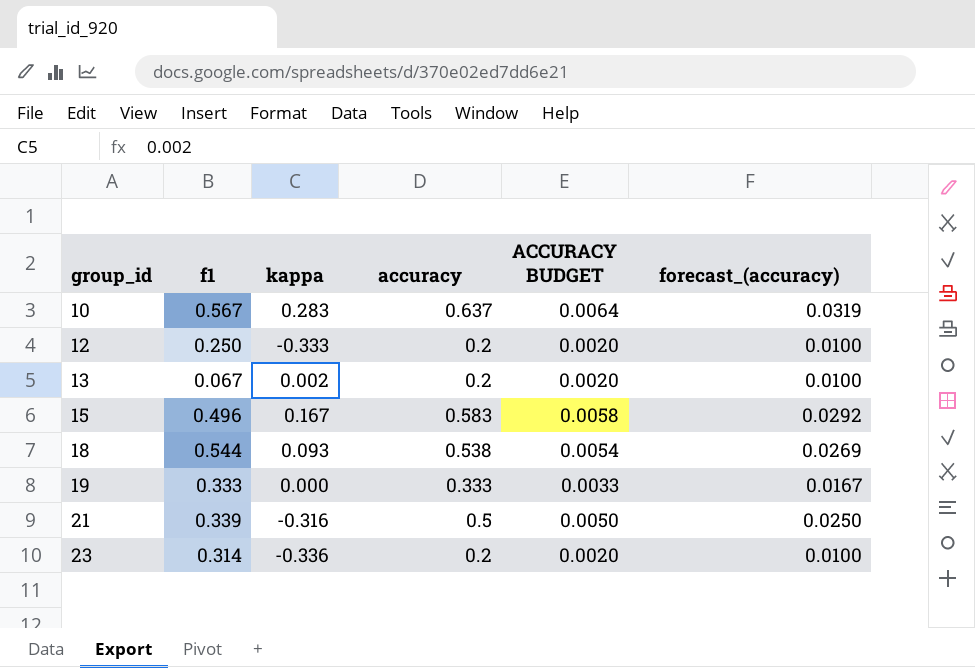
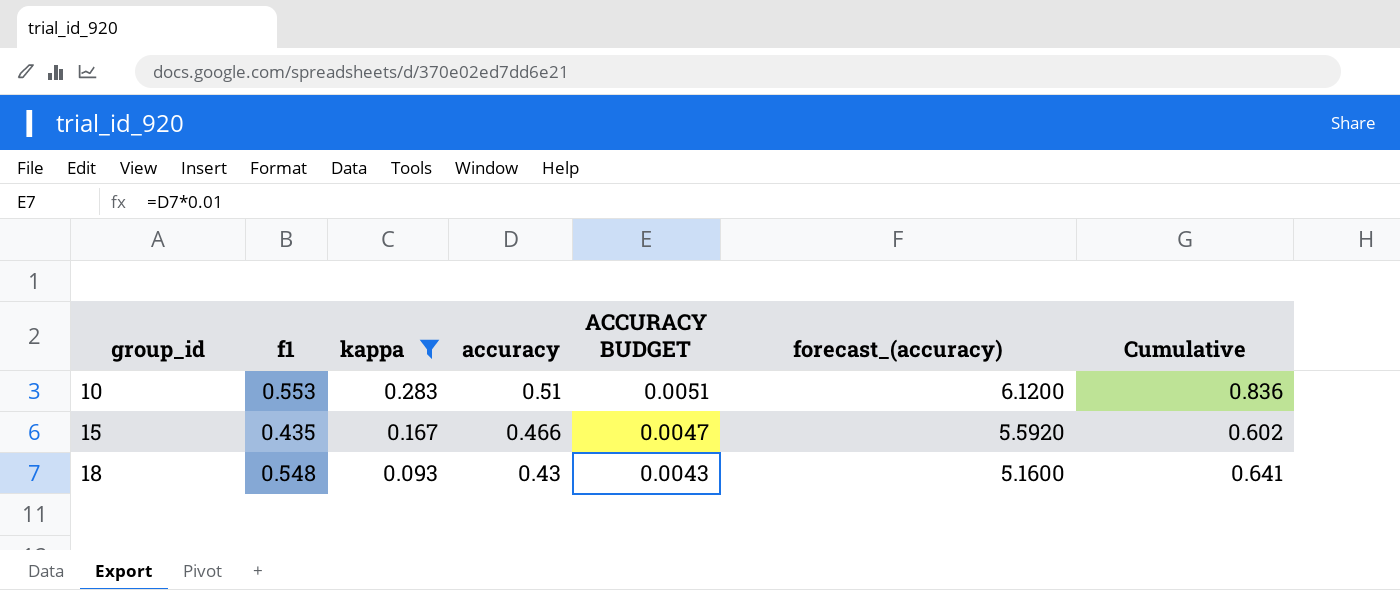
filter: none -> kappa >= 0.093
column forecast_(accuracy) | formula: [accuracy] * 0.05 -> [accuracy] * 12
column Cumulative | formula: none -> [f1] + [kappa]
10 | f1: 0.567 -> 0.553
10 | accuracy: 0.637 -> 0.51
10 | ACCURACY BUDGET: 0.0064 -> 0.0051
15 | f1: 0.496 -> 0.435
15 | accuracy: 0.583 -> 0.466
15 | ACCURACY BUDGET: 0.0058 -> 0.0047
18 | f1: 0.544 -> 0.548
18 | accuracy: 0.538 -> 0.43
18 | ACCURACY BUDGET: 0.0054 -> 0.0043

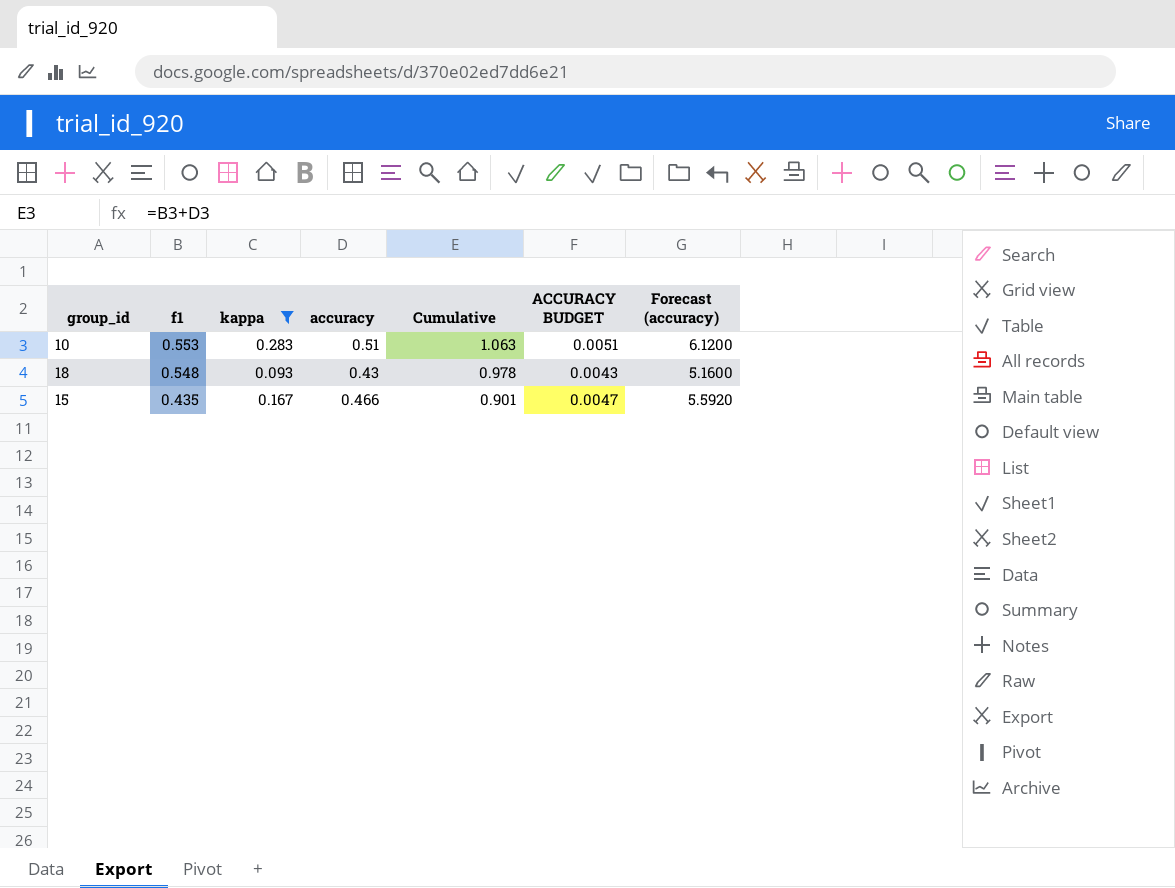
row order: group_id ascending -> f1 descending
column Cumulative | formula: [f1] + [kappa] -> [f1] + [accuracy]
column Cumulative | position: 7 -> 5
column name: forecast_(accuracy) -> Forecast (accuracy)

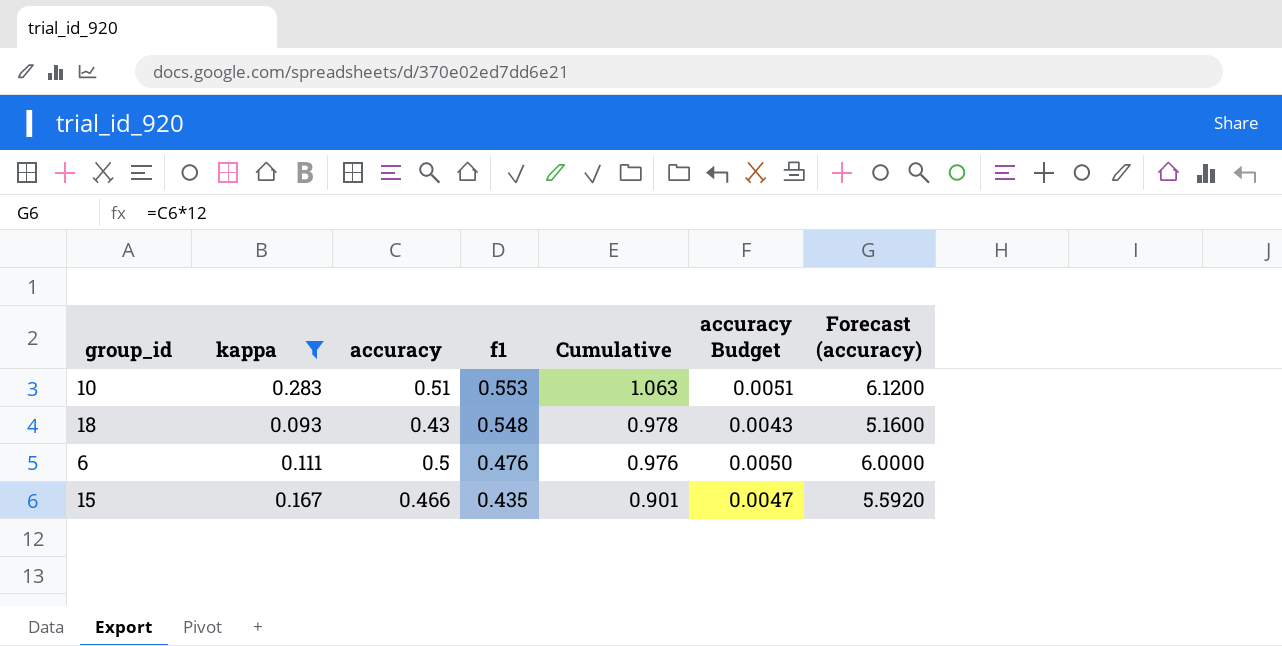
column f1 | position: 2 -> 4
column name: ACCURACY BUDGET -> accuracy Budget
row 6: none -> 0.111 | 0.5 | 0.476 | 0.976 | 0.0050 | 6.0000

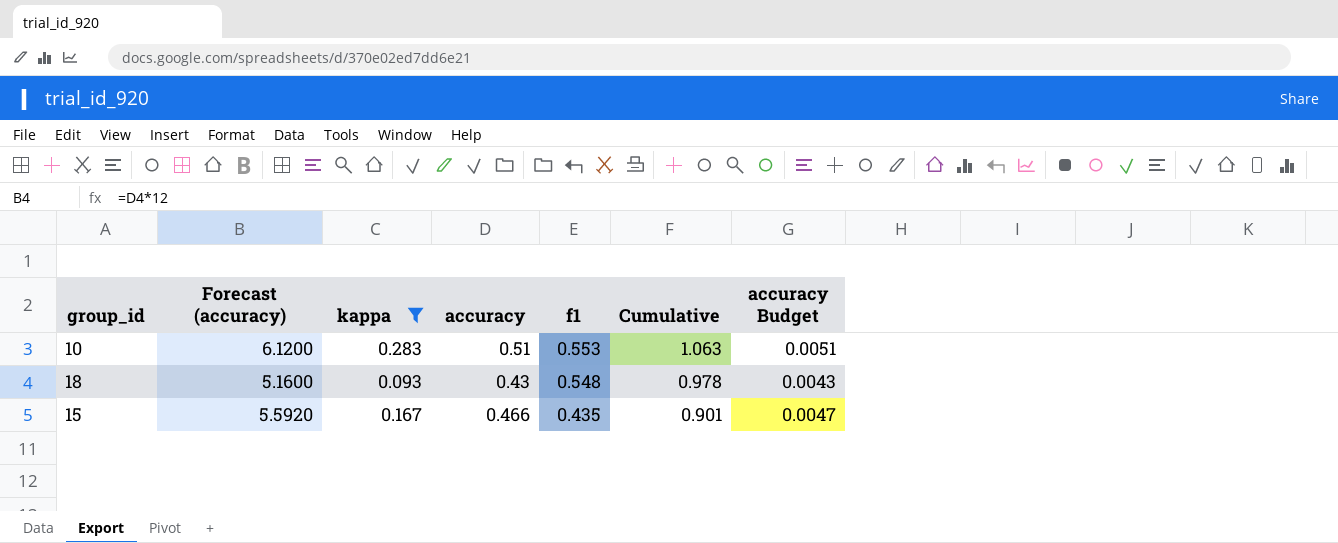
column Forecast (accuracy) | position: 7 -> 2
row 6: 0.111 | 0.5 | 0.476 | 0.976 | 0.0050 | 6.0000 -> none

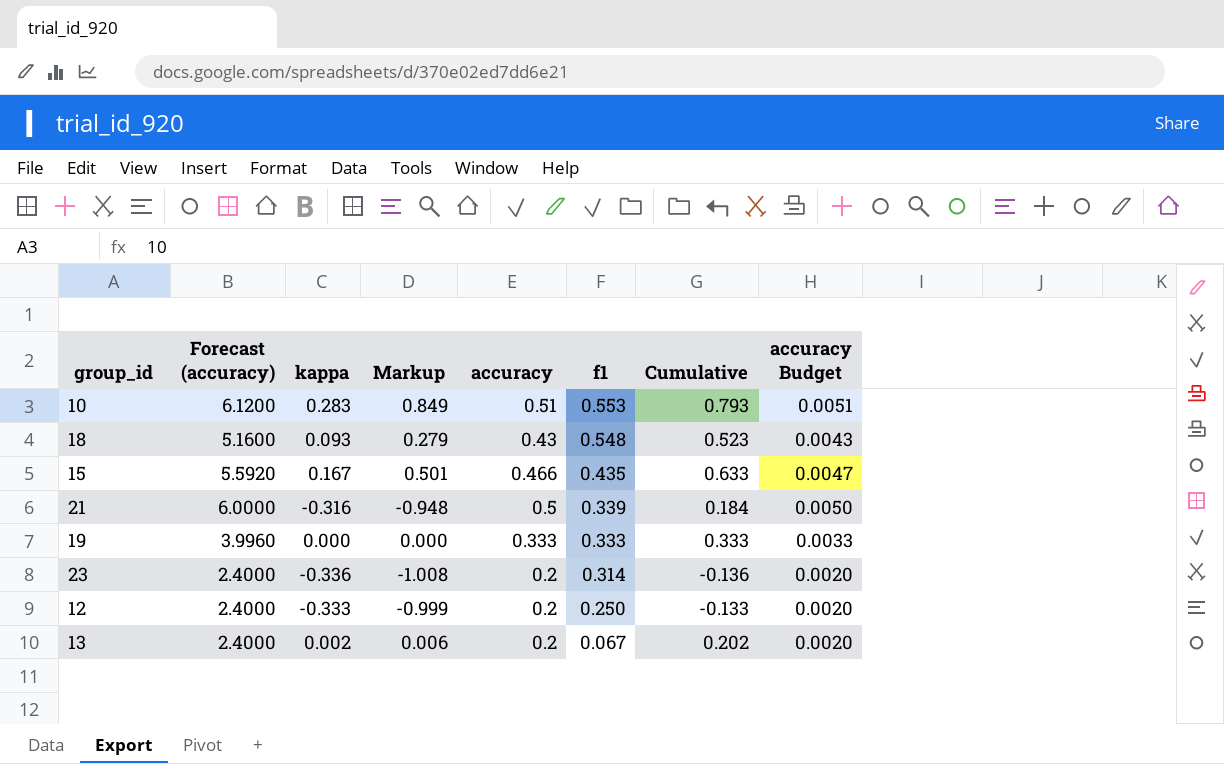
filter: kappa >= 0.093 -> none
column Markup | formula: none -> [kappa] * 3
column Cumulative | formula: [accuracy] + [f1] -> [kappa] + [accuracy]

